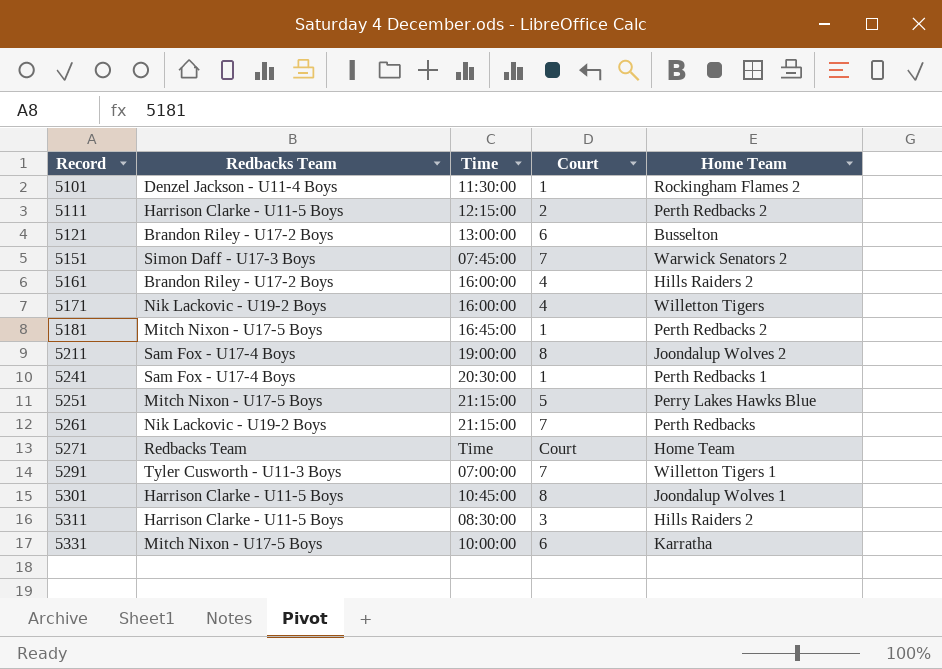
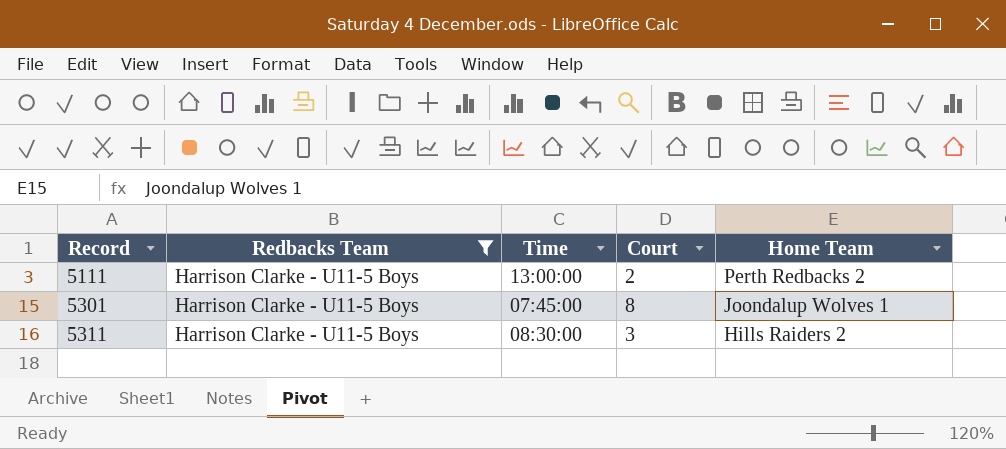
filter: none -> Redbacks Team = Harrison Clarke - U11-5 Boys
5111 | Time: 12:15:00 -> 13:00:00
5301 | Time: 10:45:00 -> 07:45:00

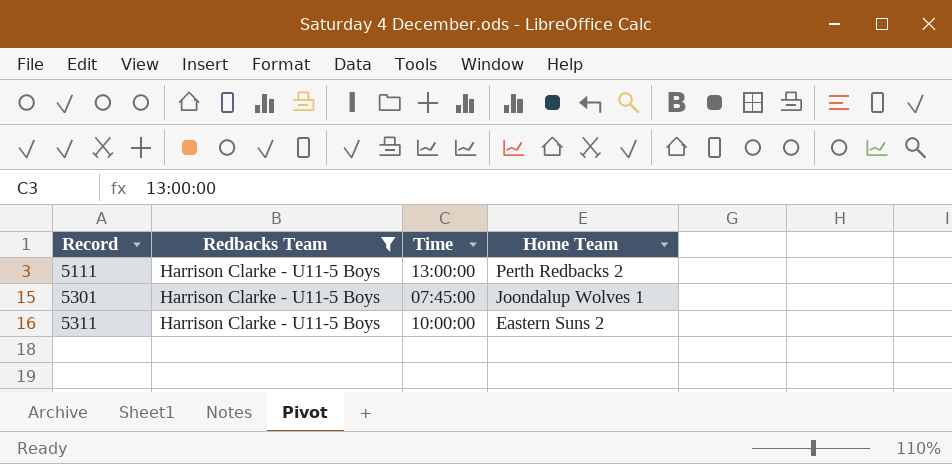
column Court | position: 4 -> none
5311 | Time: 08:30:00 -> 10:00:00
5311 | Home Team: Hills Raiders 2 -> Eastern Suns 2

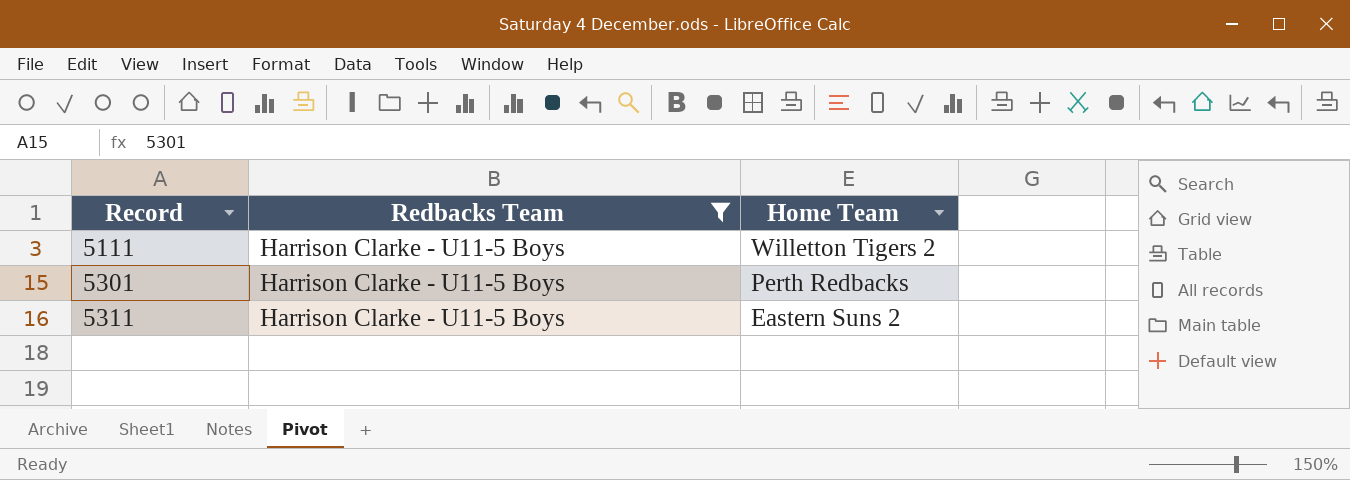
column Time | position: 3 -> none
5111 | Home Team: Perth Redbacks 2 -> Willetton Tigers 2
5301 | Home Team: Joondalup Wolves 1 -> Perth Redbacks

